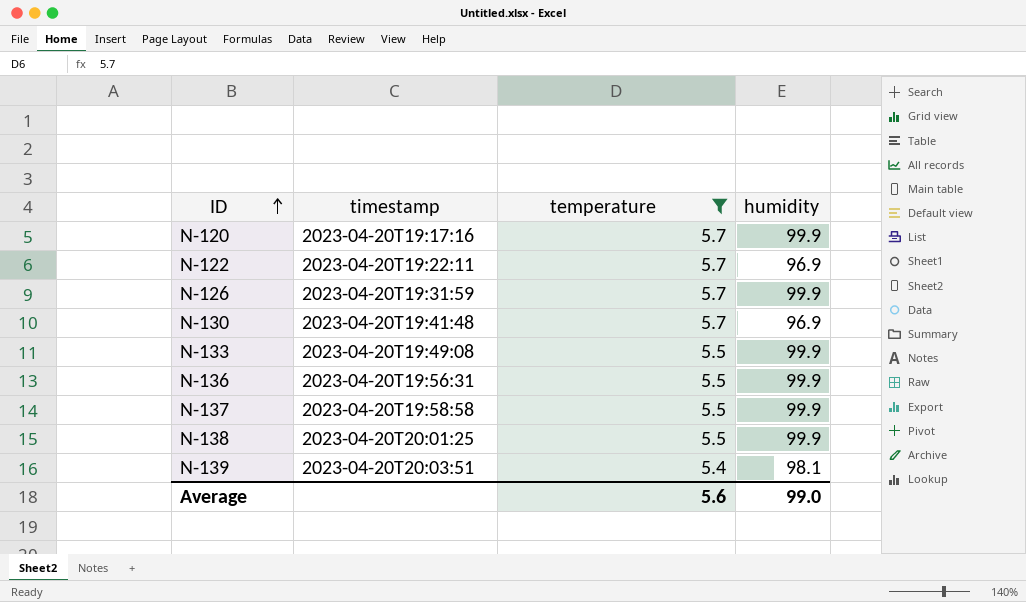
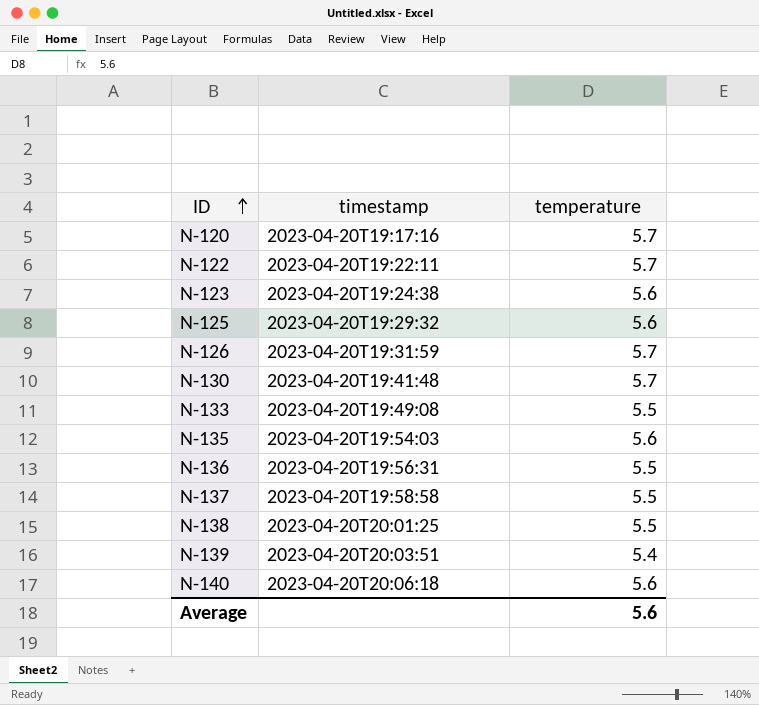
filter: temperature != 5.6 -> none
column humidity | position: 4 -> none

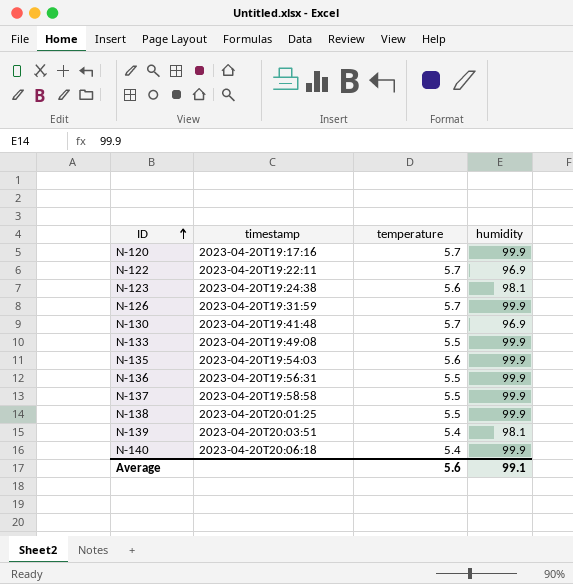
column humidity | position: none -> 4
row N-125: 2023-04-20T19:29:32 | 5.6 -> none
N-140 | temperature: 5.6 -> 5.4

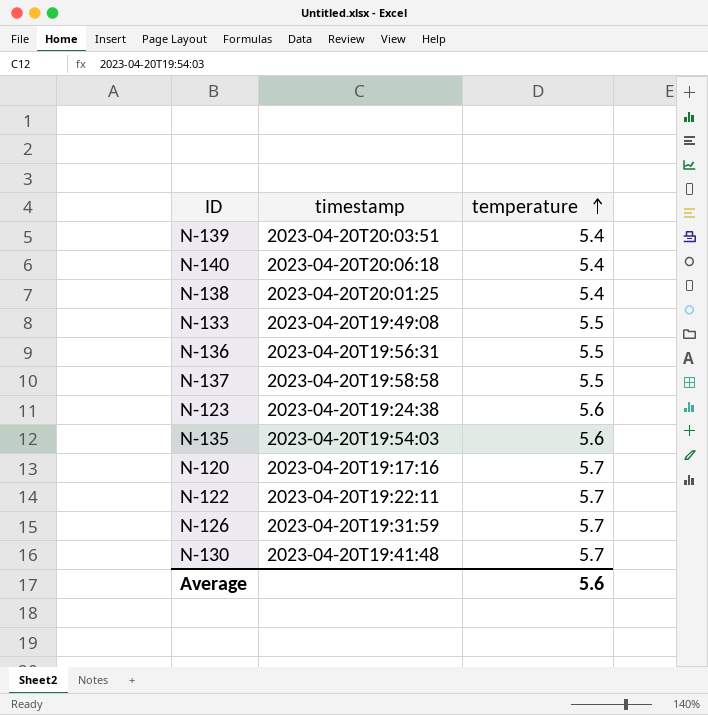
row order: ID ascending -> temperature ascending
column humidity | position: 4 -> none
N-138 | temperature: 5.5 -> 5.4

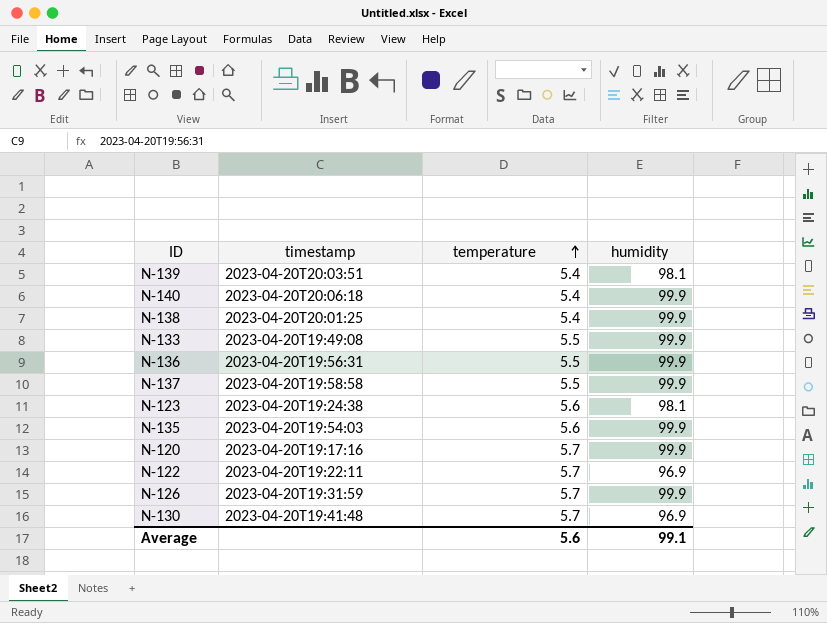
column humidity | position: none -> 4

